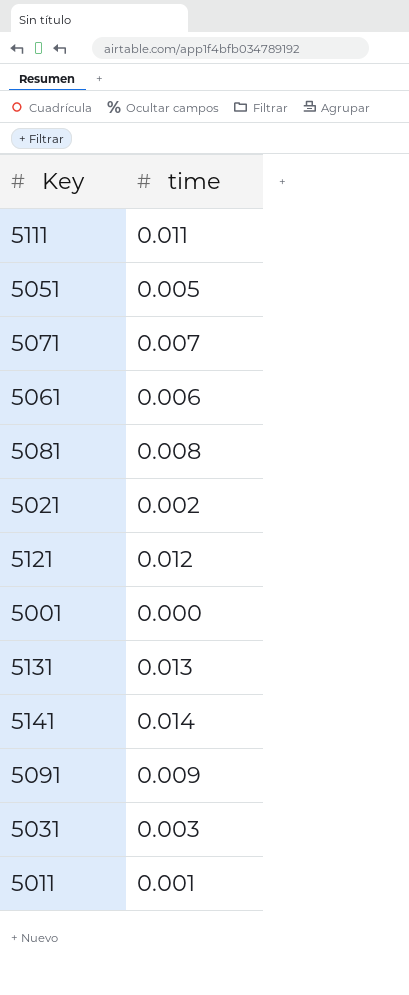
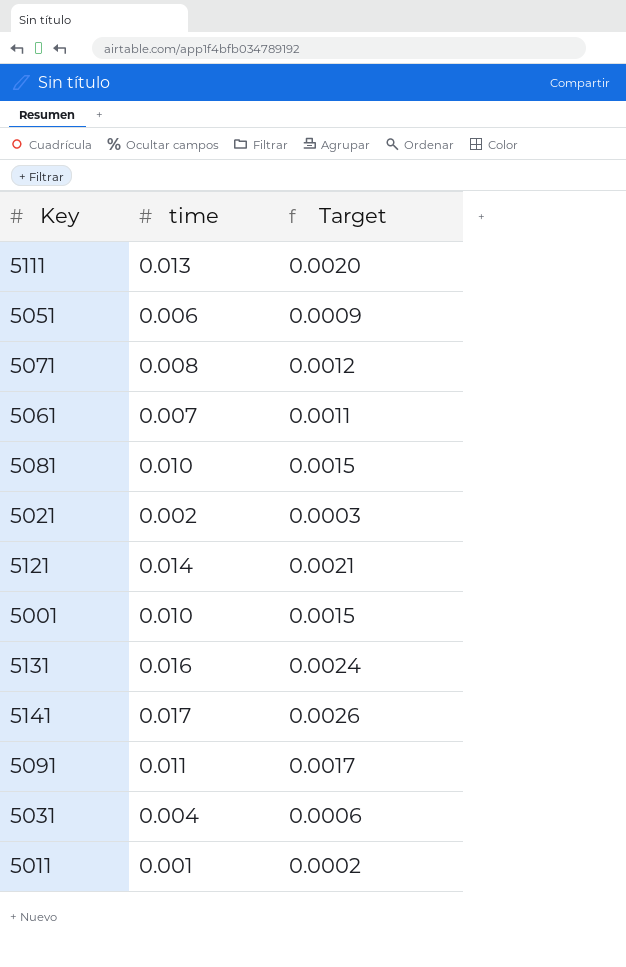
column Target | formula: none -> [time] * 0.15
5111 | time: 0.011 -> 0.013
5051 | time: 0.005 -> 0.006
5071 | time: 0.007 -> 0.008
5061 | time: 0.006 -> 0.007
5081 | time: 0.008 -> 0.010
5121 | time: 0.012 -> 0.014
5001 | time: 0.000 -> 0.010
5131 | time: 0.013 -> 0.016
5141 | time: 0.014 -> 0.017
5091 | time: 0.009 -> 0.011
5031 | time: 0.003 -> 0.004

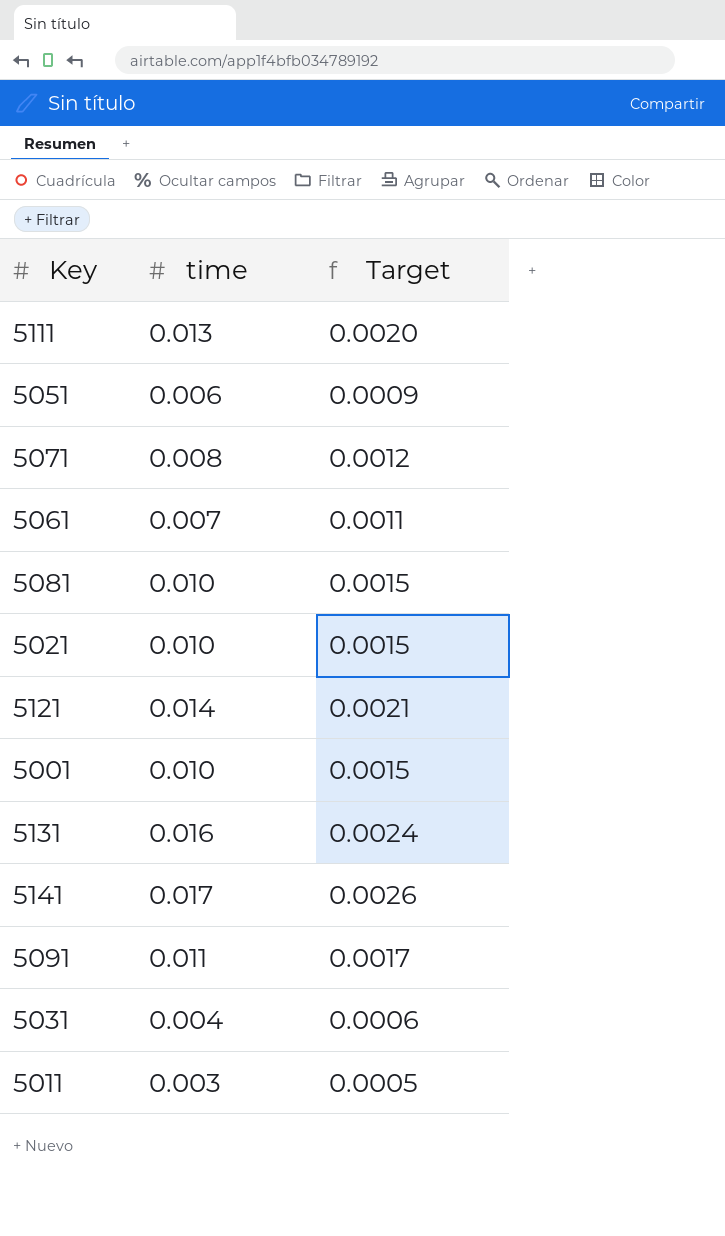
5021 | time: 0.002 -> 0.010
5021 | Target: 0.0003 -> 0.0015
5011 | time: 0.001 -> 0.003
5011 | Target: 0.0002 -> 0.0005

